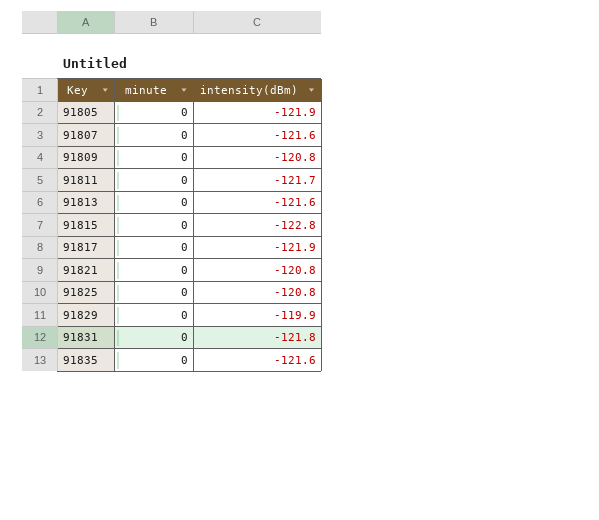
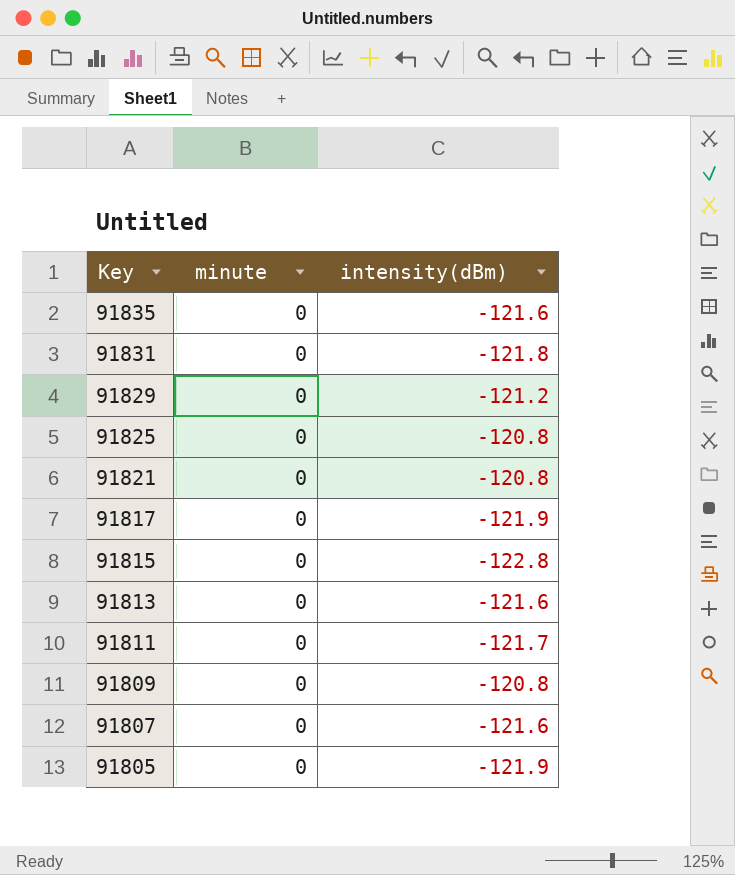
row order: Key ascending -> Key descending
91829 | intensity(dBm): -119.9 -> -121.2

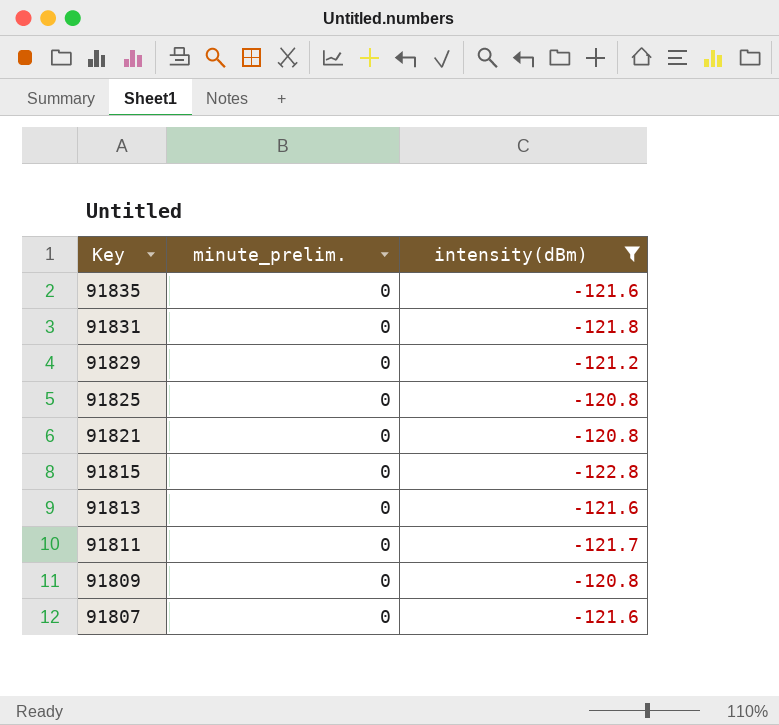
filter: none -> intensity(dBm) != -121.9
column name: minute -> minute_prelim.

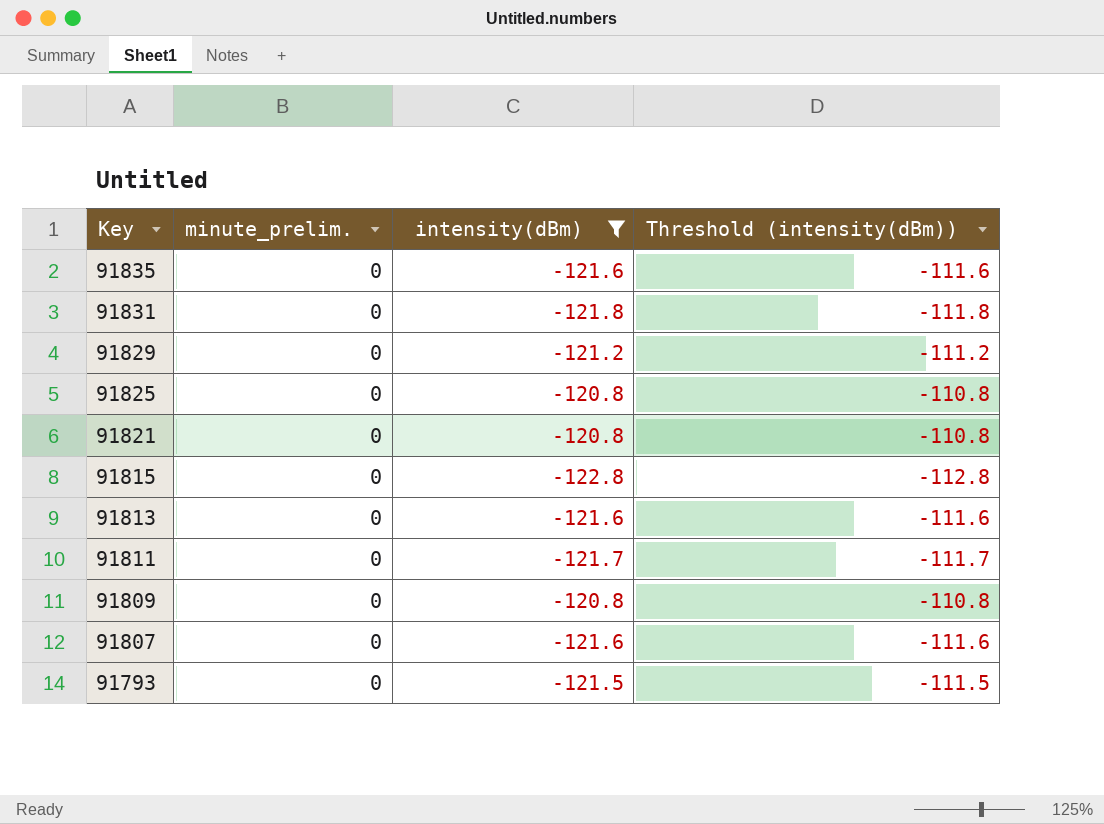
column Threshold (intensity(dBm)) | formula: none -> [intensity(dBm)] + 10
row 91793: none -> 0 | -121.5 | -111.5

